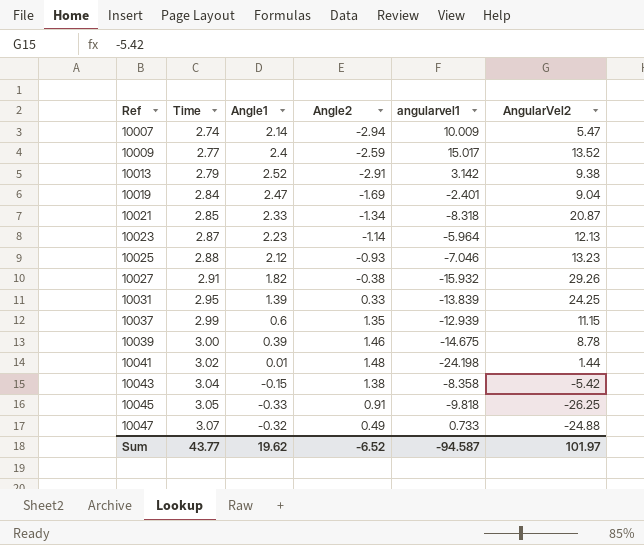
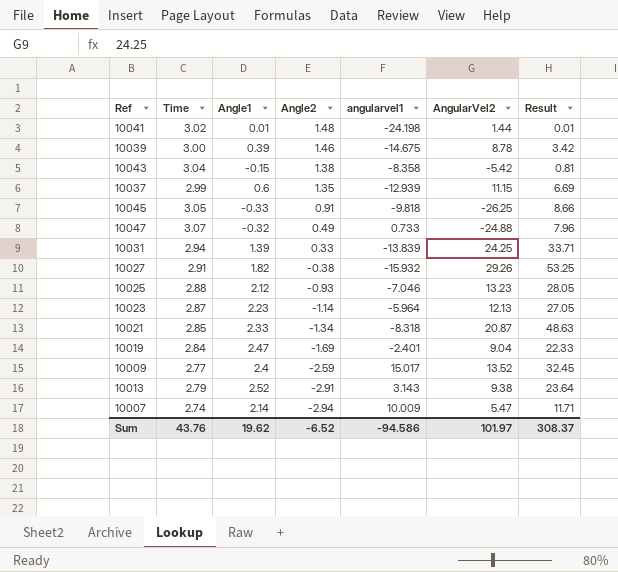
row order: Ref ascending -> Angle2 descending
column Result | formula: none -> [Angle1] * [AngularVel2]
10031 | Time: 2.95 -> 2.94
10013 | angularvel1: 3.142 -> 3.143
Sum | Time: 43.77 -> 43.76
Sum | angularvel1: -94.587 -> -94.586

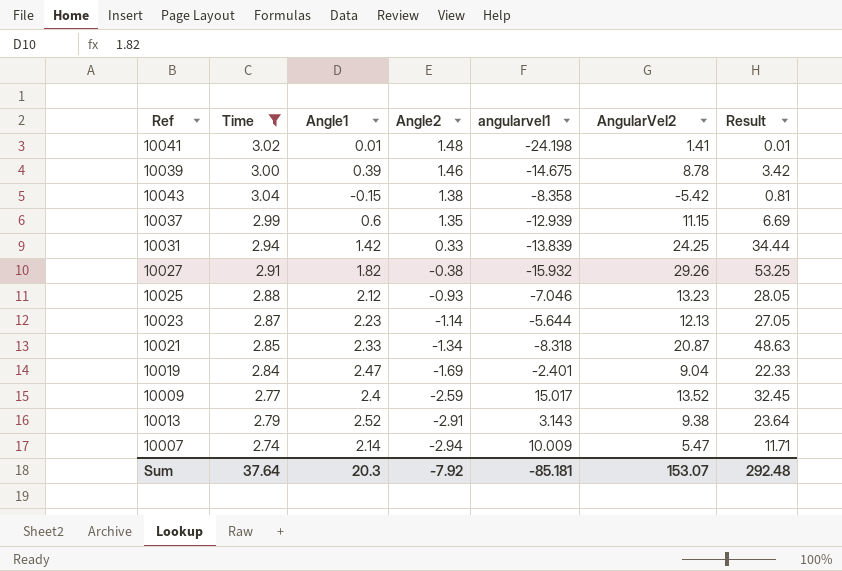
filter: none -> Time <= 3.04
10041 | AngularVel2: 1.44 -> 1.41
10031 | Angle1: 1.39 -> 1.42
10031 | Result: 33.71 -> 34.44
10023 | angularvel1: -5.964 -> -5.644
Sum | Time: 43.76 -> 37.64
Sum | Angle1: 19.62 -> 20.3
Sum | Angle2: -6.52 -> -7.92
Sum | angularvel1: -94.586 -> -85.181
Sum | AngularVel2: 101.97 -> 153.07
Sum | Result: 308.37 -> 292.48

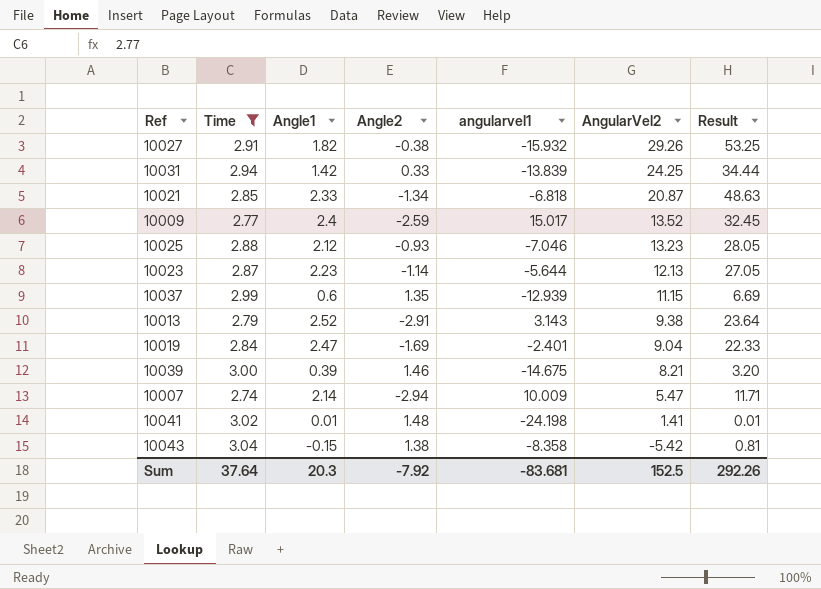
row order: Angle2 descending -> AngularVel2 descending
10021 | angularvel1: -8.318 -> -6.818
10039 | AngularVel2: 8.78 -> 8.21
10039 | Result: 3.42 -> 3.20
Sum | angularvel1: -85.181 -> -83.681
Sum | AngularVel2: 153.07 -> 152.5
Sum | Result: 292.48 -> 292.26

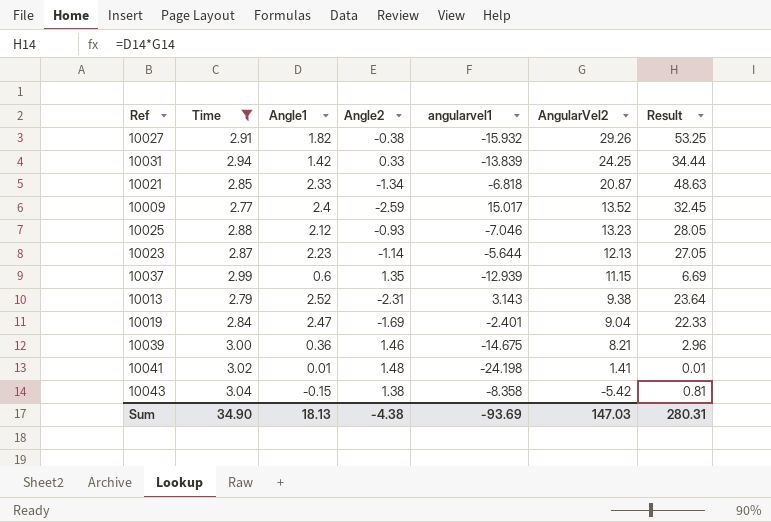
row 10007: 2.74 | 2.14 | -2.94 | 10.009 | 5.47 | 11.71 -> none
10013 | Angle2: -2.91 -> -2.31
10039 | Angle1: 0.39 -> 0.36
10039 | Result: 3.20 -> 2.96
Sum | Time: 37.64 -> 34.90
Sum | Angle1: 20.3 -> 18.13
Sum | Angle2: -7.92 -> -4.38
Sum | angularvel1: -83.681 -> -93.69
Sum | AngularVel2: 152.5 -> 147.03
Sum | Result: 292.26 -> 280.31

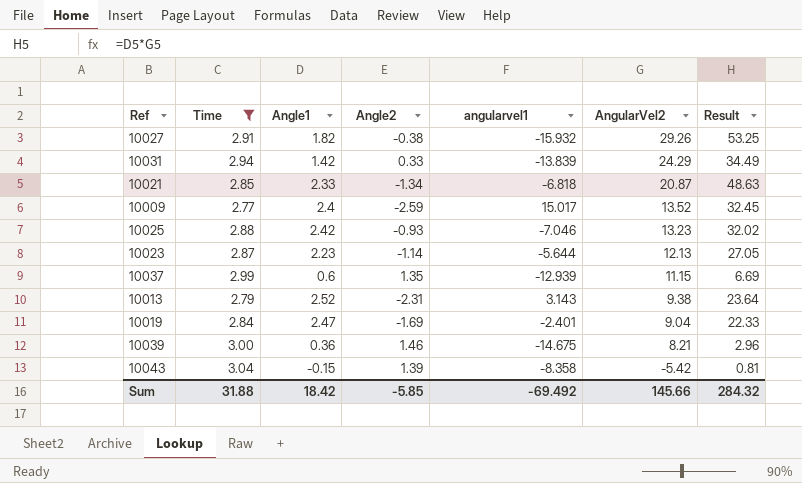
row 10041: 3.02 | 0.01 | 1.48 | -24.198 | 1.41 | 0.01 -> none
10031 | AngularVel2: 24.25 -> 24.29
10031 | Result: 34.44 -> 34.49
10025 | Angle1: 2.12 -> 2.42
10025 | Result: 28.05 -> 32.02
10043 | Angle2: 1.38 -> 1.39
Sum | Time: 34.90 -> 31.88
Sum | Angle1: 18.13 -> 18.42
Sum | Angle2: -4.38 -> -5.85
Sum | angularvel1: -93.69 -> -69.492
Sum | AngularVel2: 147.03 -> 145.66
Sum | Result: 280.31 -> 284.32

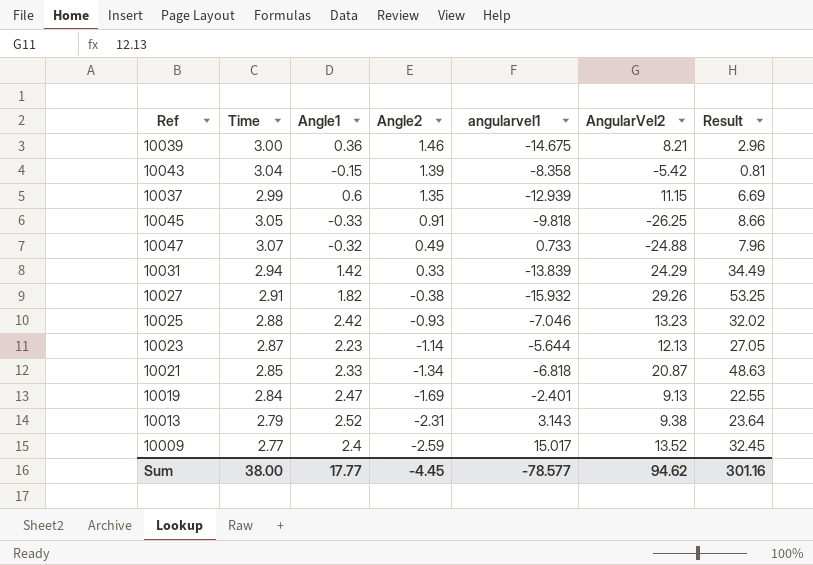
filter: Time <= 3.04 -> none
row order: AngularVel2 descending -> Angle2 descending
10019 | AngularVel2: 9.04 -> 9.13
10019 | Result: 22.33 -> 22.55
Sum | Time: 31.88 -> 38.00
Sum | Angle1: 18.42 -> 17.77
Sum | Angle2: -5.85 -> -4.45
Sum | angularvel1: -69.492 -> -78.577
Sum | AngularVel2: 145.66 -> 94.62
Sum | Result: 284.32 -> 301.16

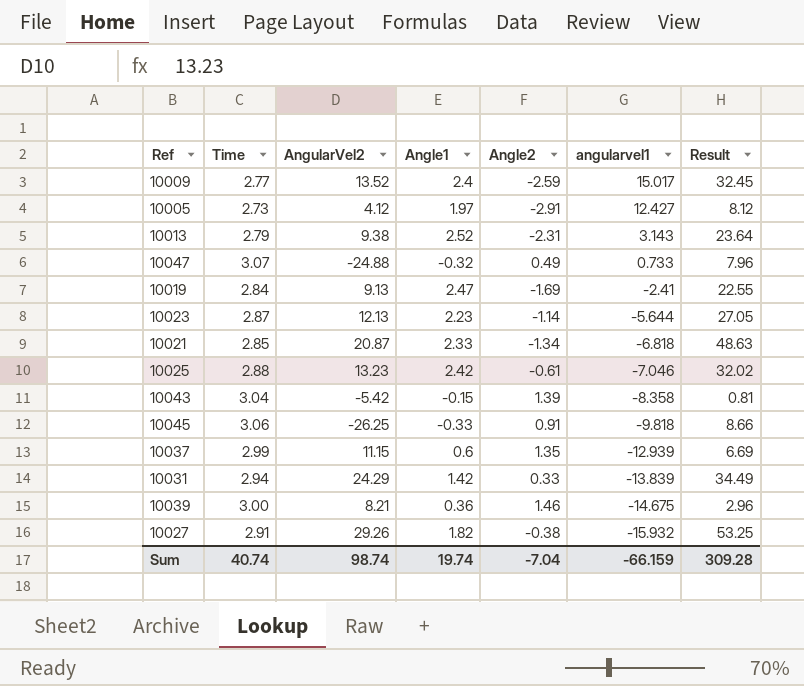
row order: Angle2 descending -> angularvel1 descending
column AngularVel2 | position: 6 -> 3
row 10005: none -> 2.73 | 4.12 | 1.97 | -2.91 | 12.427 | 8.12
10019 | angularvel1: -2.401 -> -2.41
10025 | Angle2: -0.93 -> -0.61
10045 | Time: 3.05 -> 3.06
Sum | Time: 38.00 -> 40.74
Sum | AngularVel2: 94.62 -> 98.74
Sum | Angle1: 17.77 -> 19.74
Sum | Angle2: -4.45 -> -7.04
Sum | angularvel1: -78.577 -> -66.159
Sum | Result: 301.16 -> 309.28

